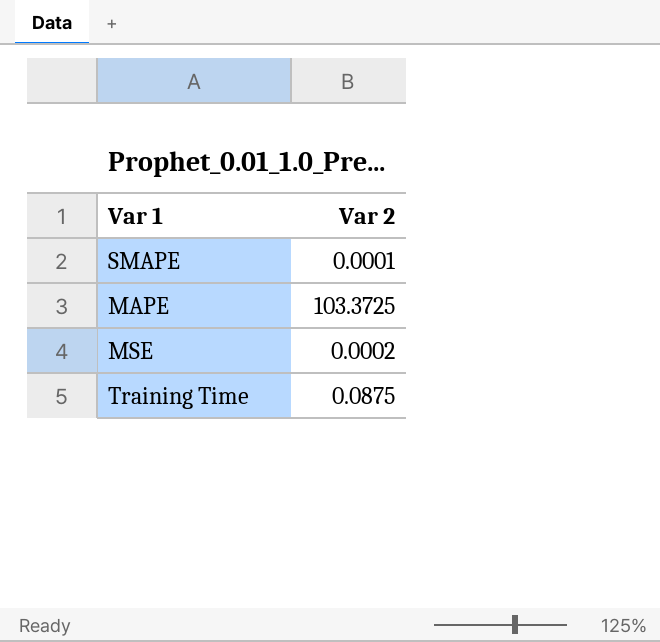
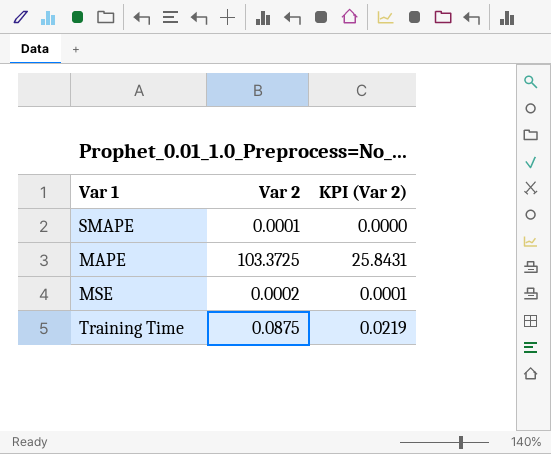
column KPI (Var 2) | formula: none -> [Var 2] * 0.25

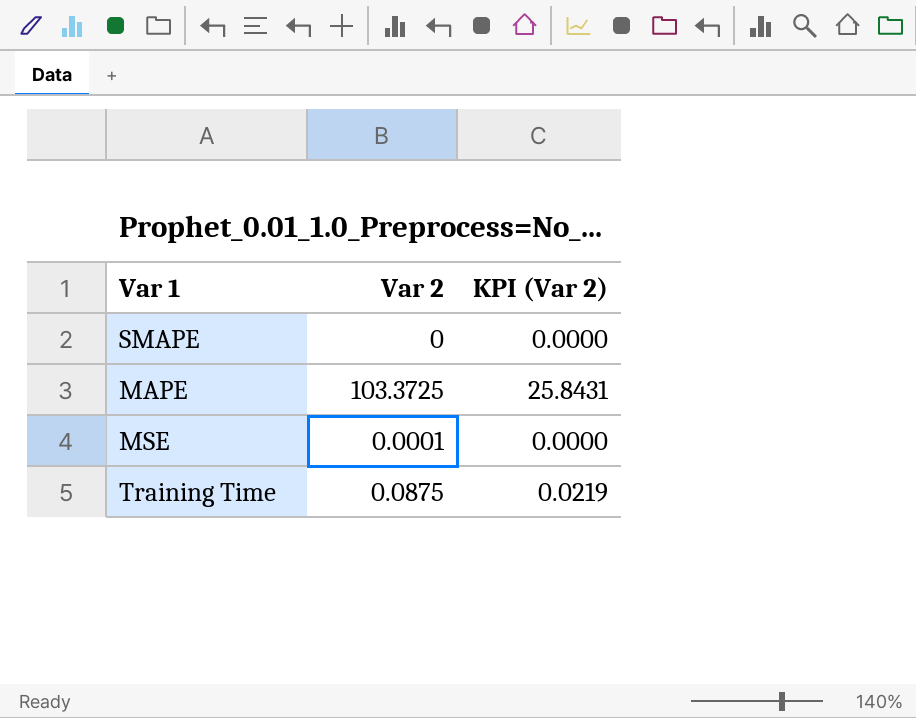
SMAPE | Var 2: 0.0001 -> 0
MSE | Var 2: 0.0002 -> 0.0001
MSE | KPI (Var 2): 0.0001 -> 0.0000

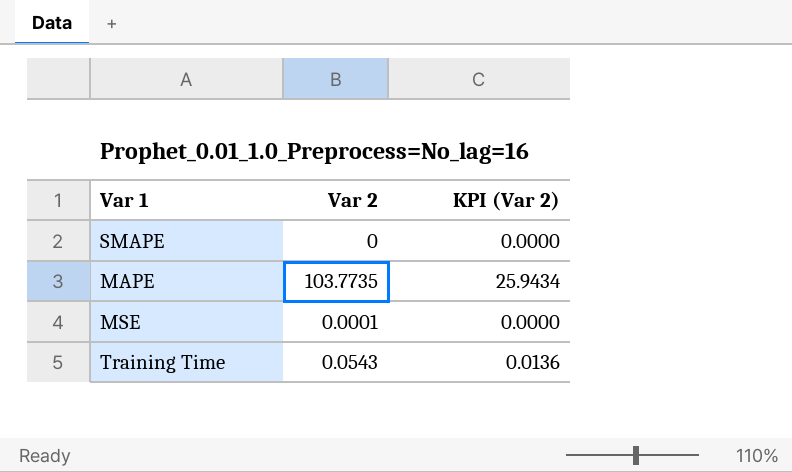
MAPE | Var 2: 103.3725 -> 103.7735
MAPE | KPI (Var 2): 25.8431 -> 25.9434
Training Time | Var 2: 0.0875 -> 0.0543
Training Time | KPI (Var 2): 0.0219 -> 0.0136

